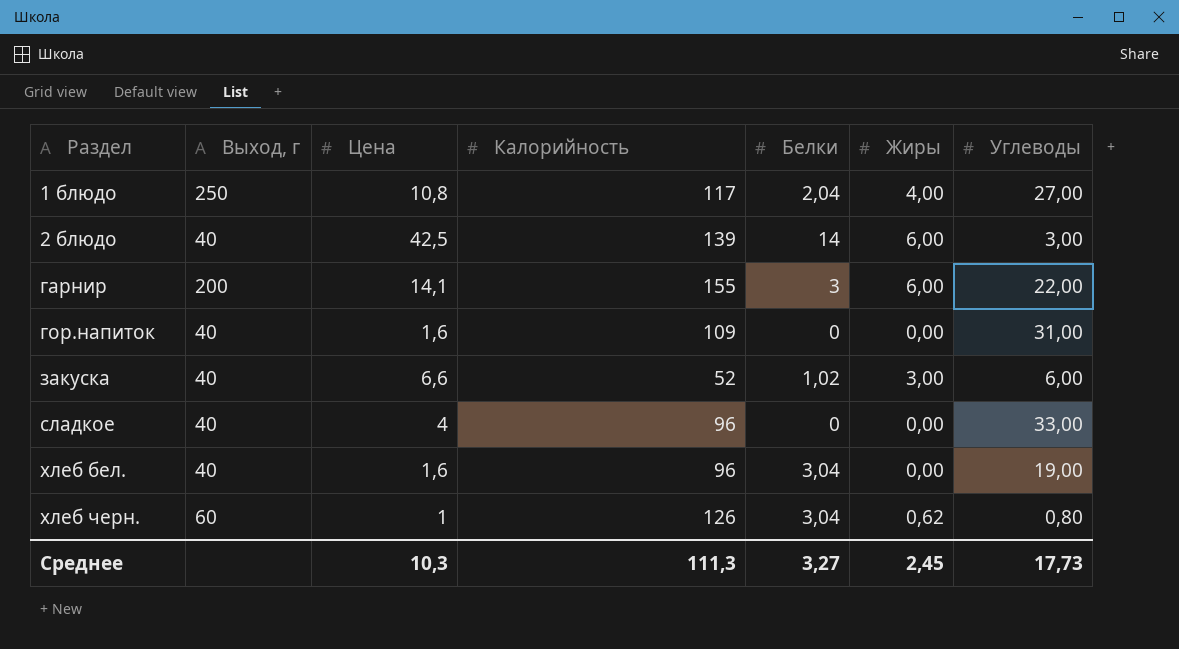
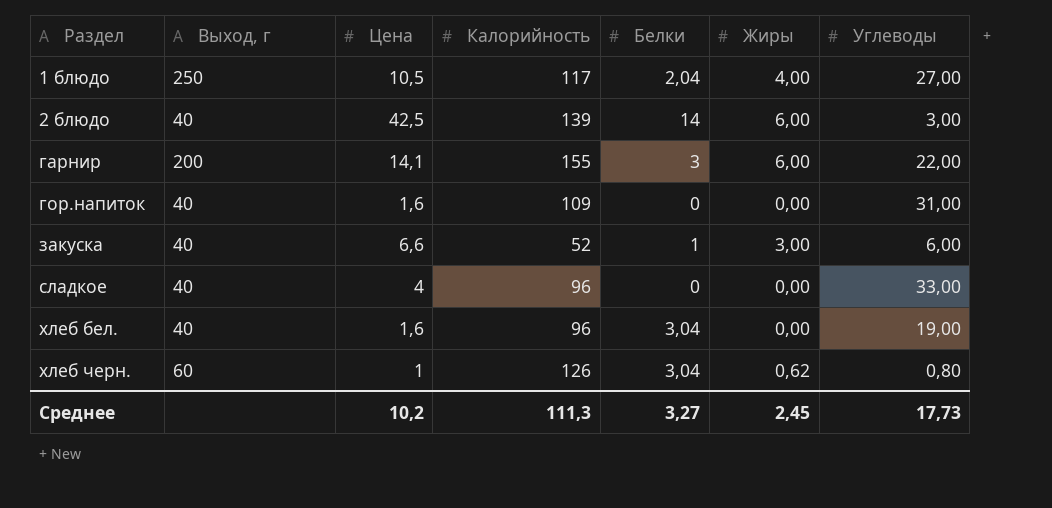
1 блюдо | Цена: 10,8 -> 10,5
закуска | Белки: 1,02 -> 1
Среднее | Цена: 10,3 -> 10,2

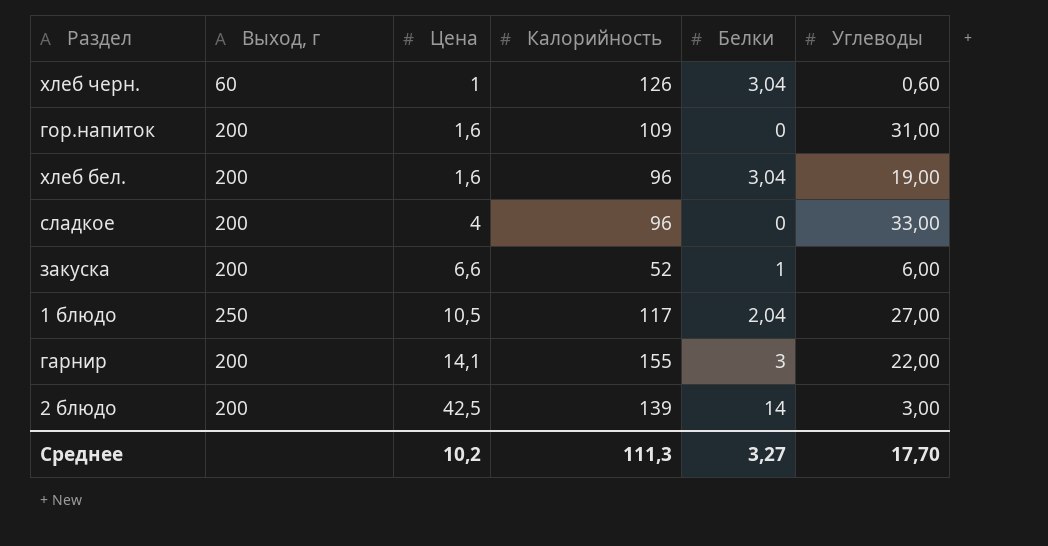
row order: Раздел ascending -> Цена ascending
column Жиры | position: 6 -> none
хлеб черн. | Углеводы: 0,80 -> 0,60
гор.напиток | Выход, г: 40 -> 200
хлеб бел. | Выход, г: 40 -> 200
сладкое | Выход, г: 40 -> 200
закуска | Выход, г: 40 -> 200
2 блюдо | Выход, г: 40 -> 200
Среднее | Углеводы: 17,73 -> 17,70

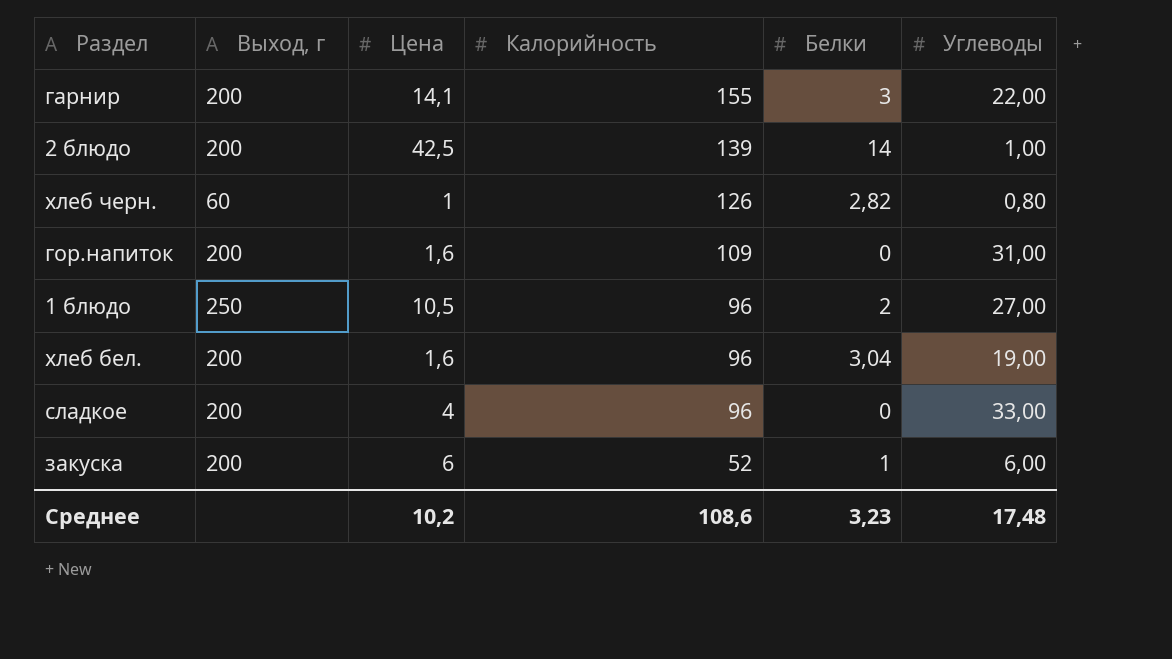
row order: Цена ascending -> Калорийность descending
2 блюдо | Углеводы: 3,00 -> 1,00
хлеб черн. | Белки: 3,04 -> 2,82
хлеб черн. | Углеводы: 0,60 -> 0,80
1 блюдо | Калорийность: 117 -> 96
1 блюдо | Белки: 2,04 -> 2
закуска | Цена: 6,6 -> 6
Среднее | Калорийность: 111,3 -> 108,6
Среднее | Белки: 3,27 -> 3,23
Среднее | Углеводы: 17,70 -> 17,48

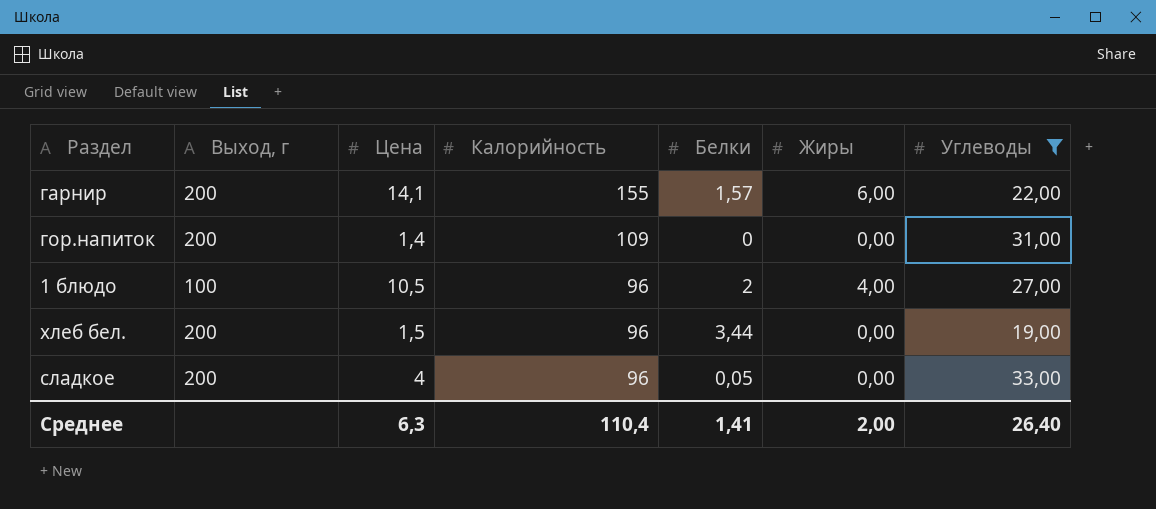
filter: none -> Углеводы >= 19,00
column Жиры | position: none -> 6
гарнир | Белки: 3 -> 1,57
гор.напиток | Цена: 1,6 -> 1,4
1 блюдо | Выход, г: 250 -> 100
хлеб бел. | Цена: 1,6 -> 1,5
хлеб бел. | Белки: 3,04 -> 3,44
сладкое | Белки: 0 -> 0,05
Среднее | Цена: 10,2 -> 6,3
Среднее | Калорийность: 108,6 -> 110,4
Среднее | Белки: 3,23 -> 1,41
Среднее | Углеводы: 17,48 -> 26,40

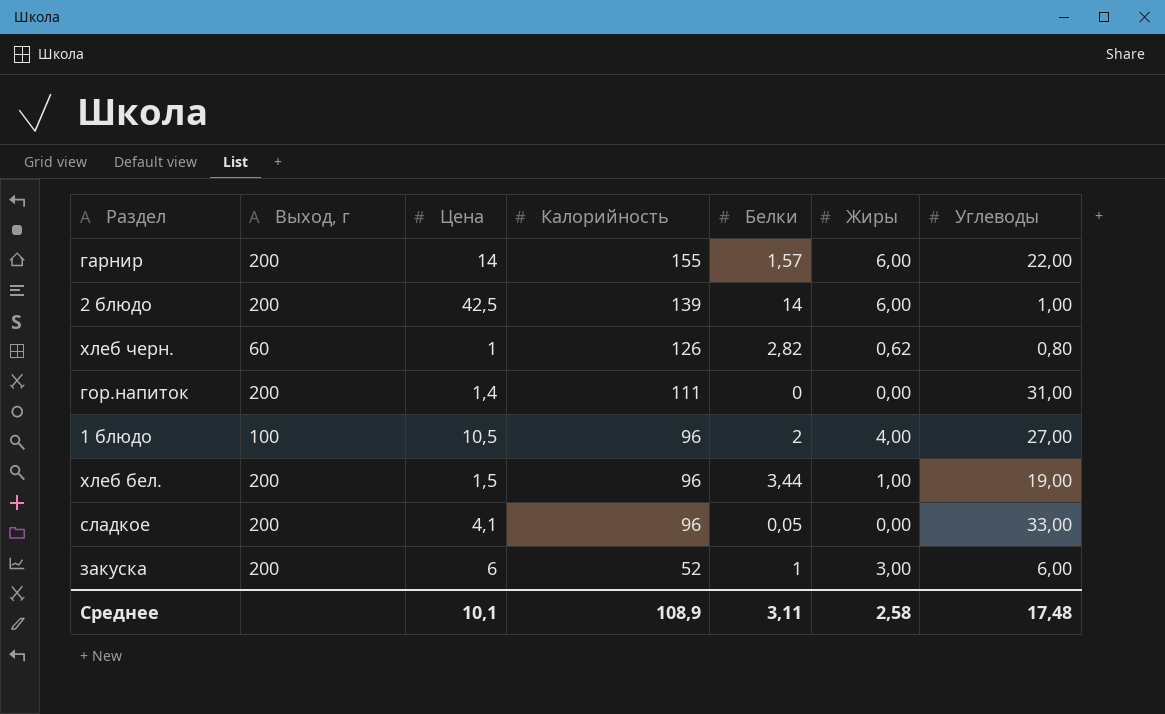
filter: Углеводы >= 19,00 -> none
гарнир | Цена: 14,1 -> 14
гор.напиток | Калорийность: 109 -> 111
хлеб бел. | Жиры: 0,00 -> 1,00
сладкое | Цена: 4 -> 4,1
Среднее | Цена: 6,3 -> 10,1
Среднее | Калорийность: 110,4 -> 108,9
Среднее | Белки: 1,41 -> 3,11
Среднее | Жиры: 2,00 -> 2,58
Среднее | Углеводы: 26,40 -> 17,48

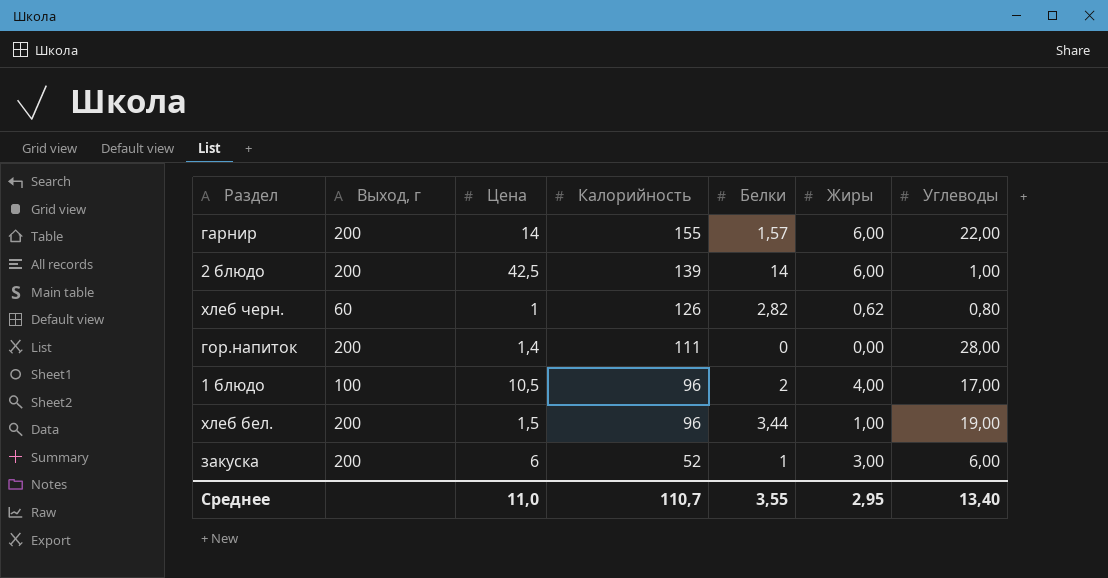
row сладкое: 200 | 4,1 | 96 | 0,05 | 0,00 | 33,00 -> none
гор.напиток | Углеводы: 31,00 -> 28,00
1 блюдо | Углеводы: 27,00 -> 17,00
Среднее | Цена: 10,1 -> 11,0
Среднее | Калорийность: 108,9 -> 110,7
Среднее | Белки: 3,11 -> 3,55
Среднее | Жиры: 2,58 -> 2,95
Среднее | Углеводы: 17,48 -> 13,40

